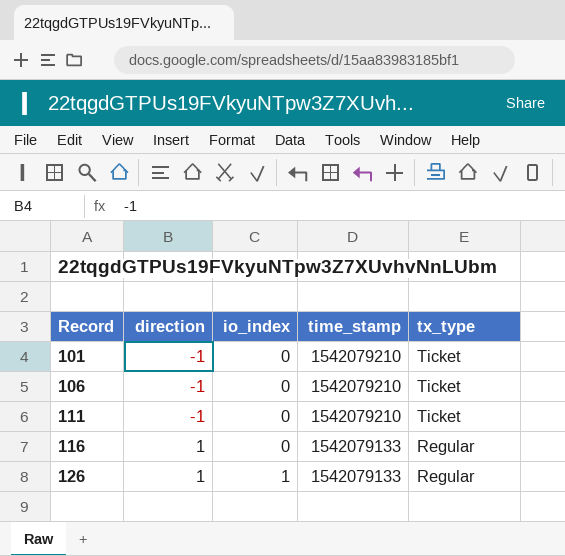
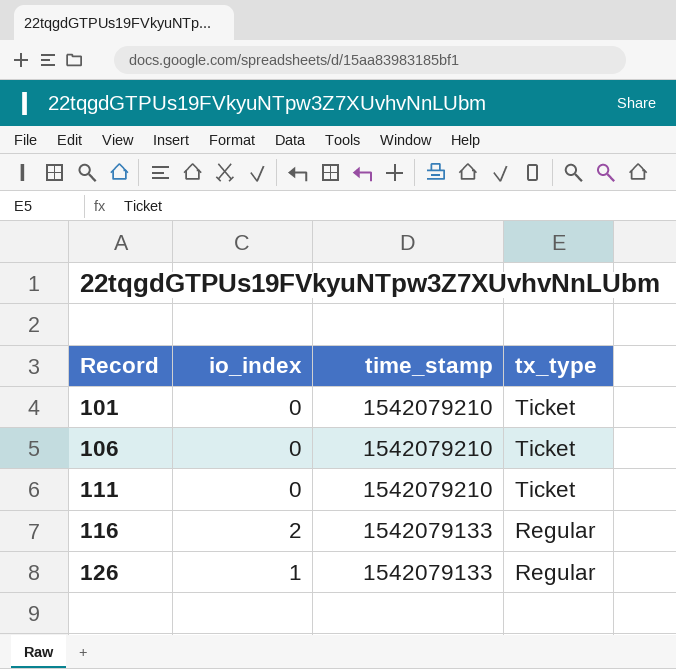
column direction | position: 2 -> none
116 | io_index: 0 -> 2

